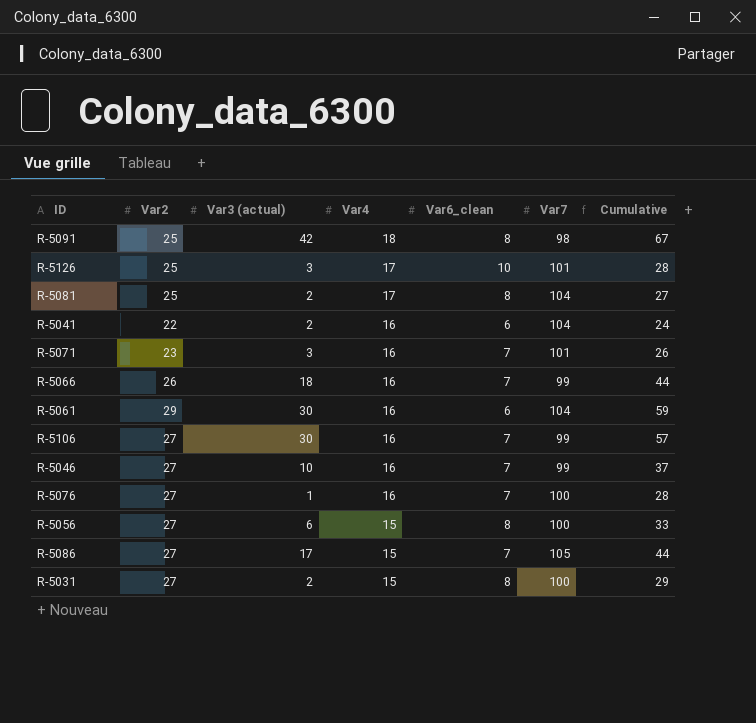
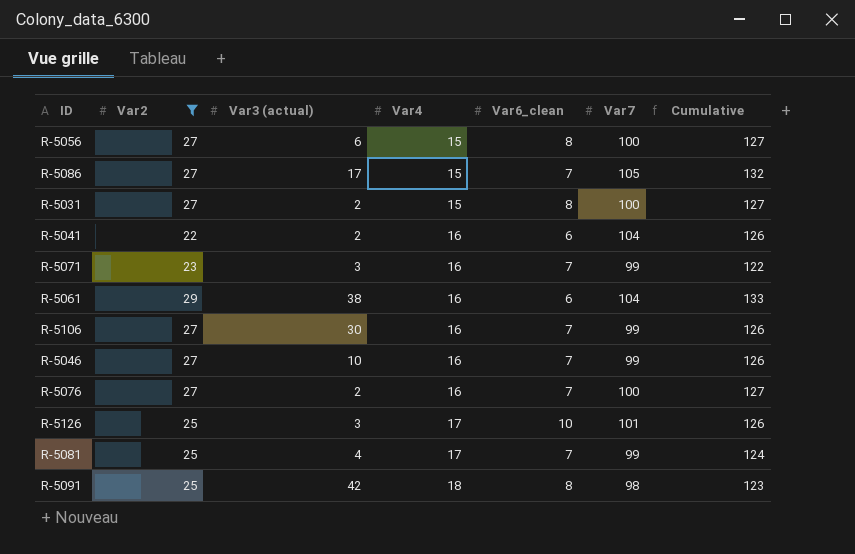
filter: none -> Var2 != 26
row order: Var4 descending -> Var4 ascending
column Cumulative | formula: [Var2] + [Var3 (actual)] -> [Var2] + [Var7]
R-5071 | Var7: 101 -> 99
R-5061 | Var3 (actual): 30 -> 38
R-5076 | Var3 (actual): 1 -> 2
R-5081 | Var3 (actual): 2 -> 4
R-5081 | Var6_clean: 8 -> 7
R-5081 | Var7: 104 -> 99

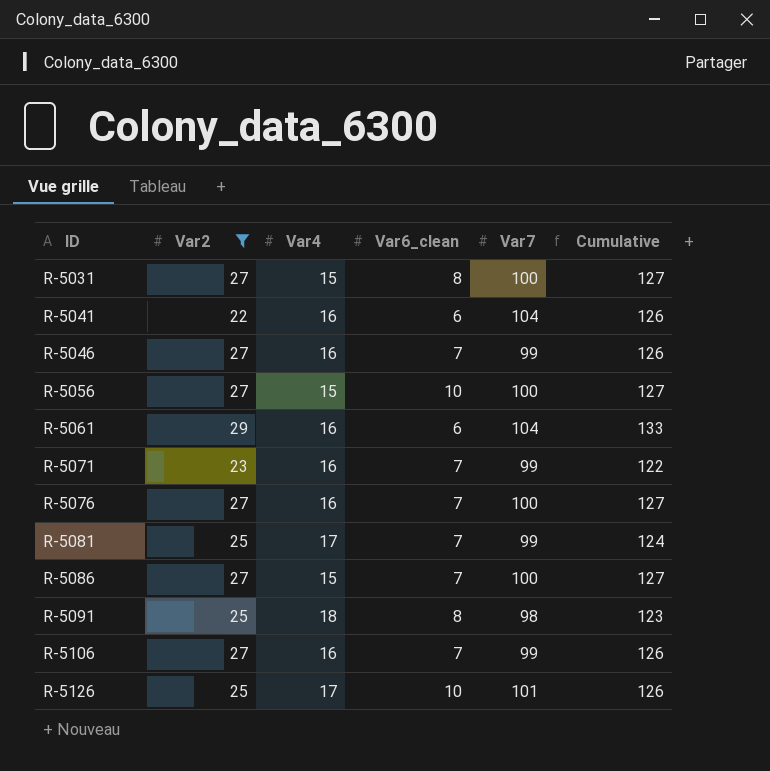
row order: Var4 ascending -> ID ascending
column Var3 (actual) | position: 3 -> none
R-5056 | Var6_clean: 8 -> 10
R-5086 | Var7: 105 -> 100
R-5086 | Cumulative: 132 -> 127

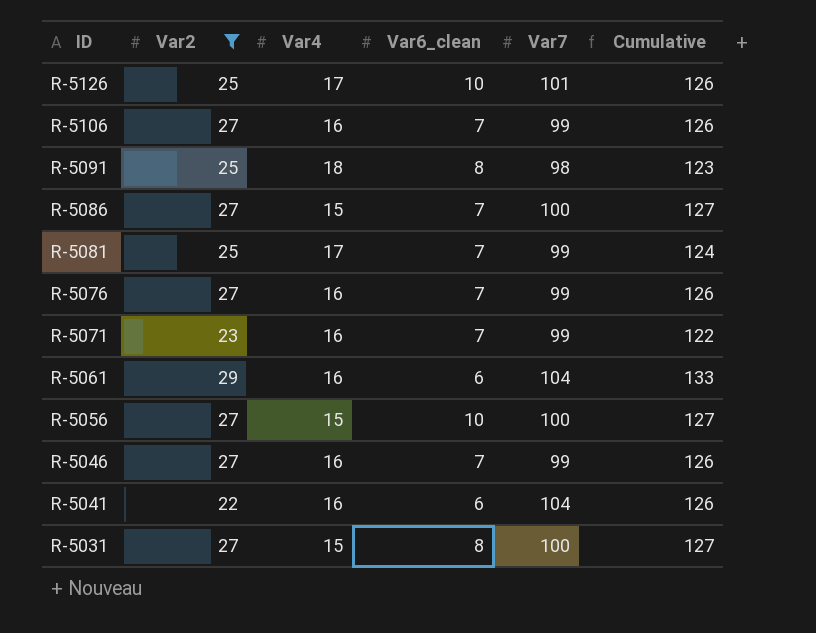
row order: ID ascending -> ID descending
R-5076 | Var7: 100 -> 99
R-5076 | Cumulative: 127 -> 126

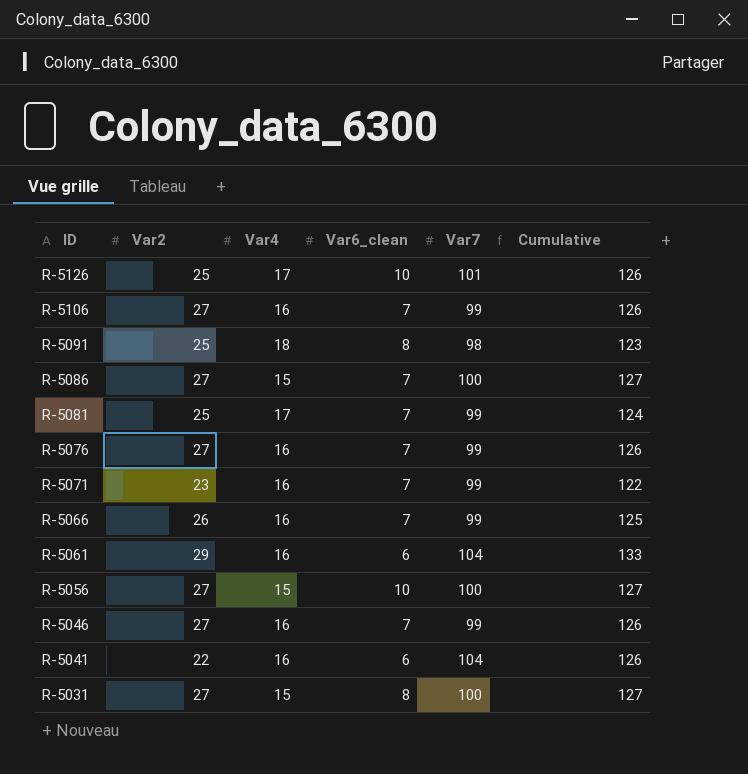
filter: Var2 != 26 -> none

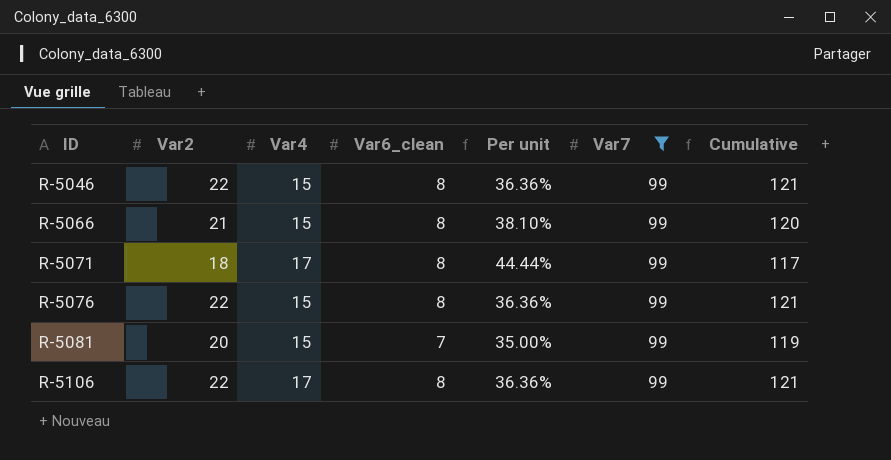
filter: none -> Var7 = 99
row order: ID descending -> ID ascending
column Per unit | formula: none -> [Var6_clean] / [Var2]
R-5046 | Var2: 27 -> 22
R-5046 | Var4: 16 -> 15
R-5046 | Var6_clean: 7 -> 8
R-5046 | Cumulative: 126 -> 121
R-5066 | Var2: 26 -> 21
R-5066 | Var4: 16 -> 15
R-5066 | Var6_clean: 7 -> 8
R-5066 | Cumulative: 125 -> 120
R-5071 | Var2: 23 -> 18
R-5071 | Var4: 16 -> 17
R-5071 | Var6_clean: 7 -> 8
R-5071 | Cumulative: 122 -> 117
R-5076 | Var2: 27 -> 22
R-5076 | Var4: 16 -> 15
R-5076 | Var6_clean: 7 -> 8
R-5076 | Cumulative: 126 -> 121
R-5081 | Var2: 25 -> 20
R-5081 | Var4: 17 -> 15
R-5081 | Cumulative: 124 -> 119
R-5106 | Var2: 27 -> 22
R-5106 | Var4: 16 -> 17
R-5106 | Var6_clean: 7 -> 8
R-5106 | Cumulative: 126 -> 121

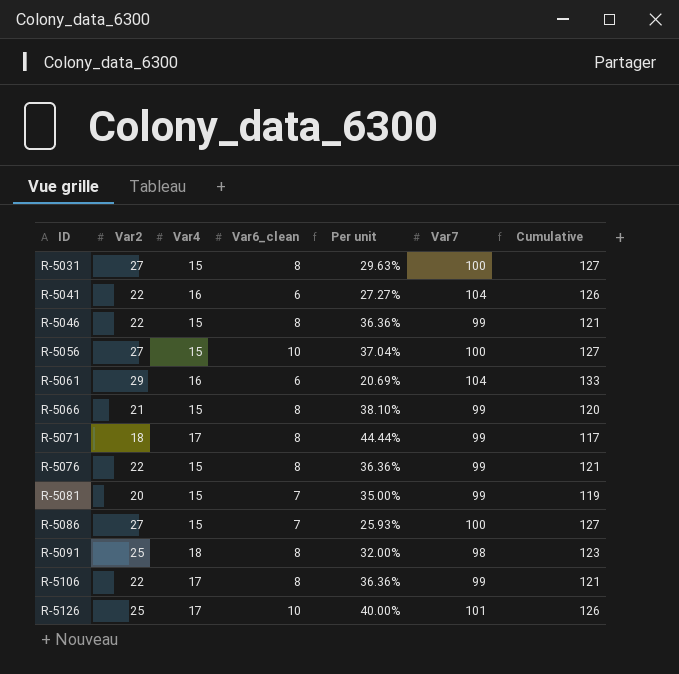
filter: Var7 = 99 -> none

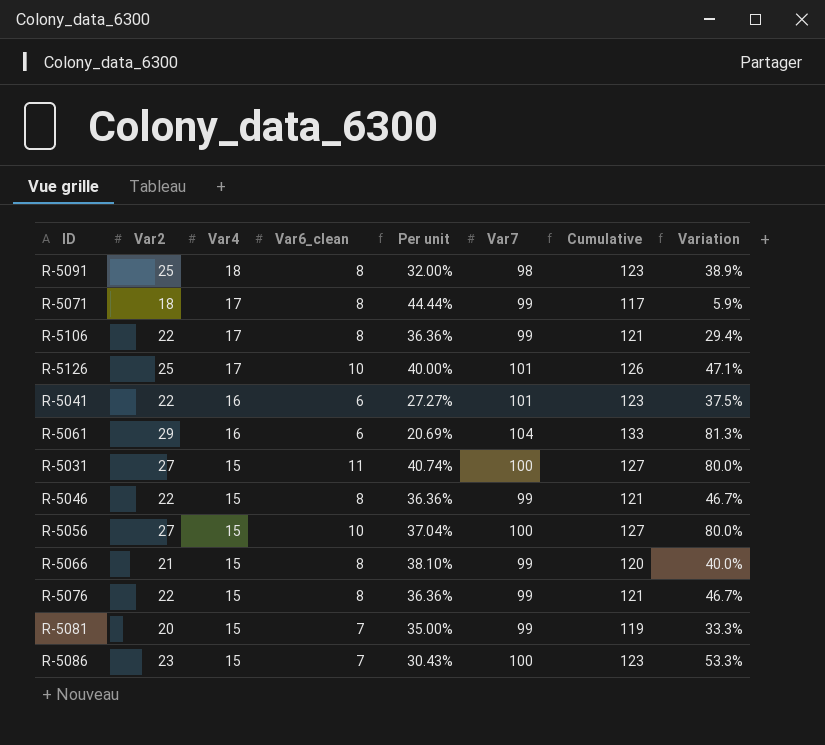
row order: ID ascending -> Var4 descending
column Variation | formula: none -> ([Var2] - [Var4]) / [Var4]
R-5041 | Var7: 104 -> 101
R-5041 | Cumulative: 126 -> 123
R-5031 | Var6_clean: 8 -> 11
R-5031 | Per unit: 29.63% -> 40.74%
R-5086 | Var2: 27 -> 23
R-5086 | Per unit: 25.93% -> 30.43%
R-5086 | Cumulative: 127 -> 123

